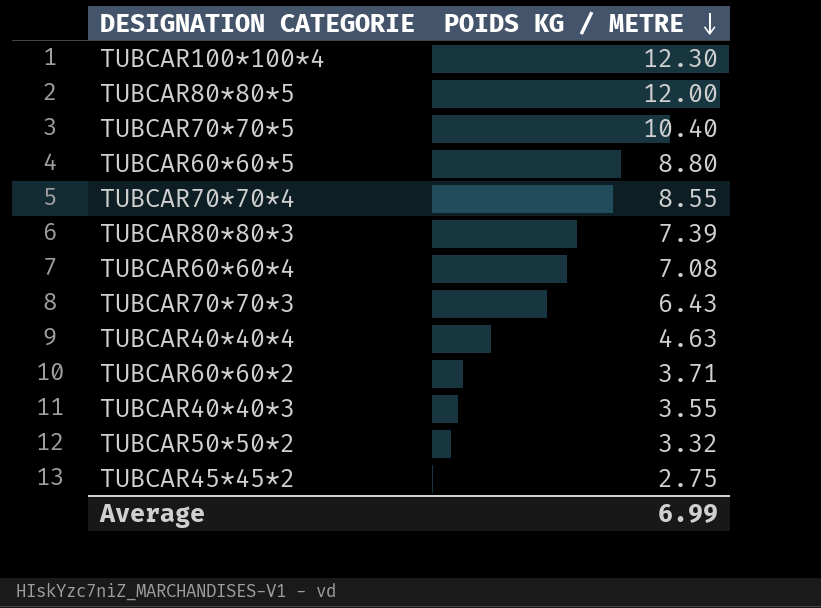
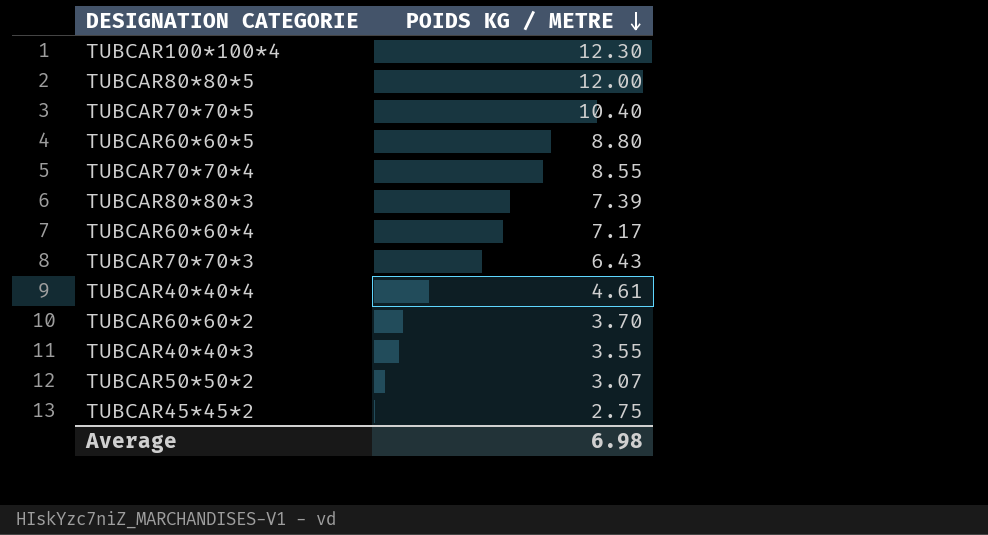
TUBCAR60*60*4 | POIDS KG / METRE: 7.08 -> 7.17
TUBCAR40*40*4 | POIDS KG / METRE: 4.63 -> 4.61
TUBCAR60*60*2 | POIDS KG / METRE: 3.71 -> 3.70
TUBCAR50*50*2 | POIDS KG / METRE: 3.32 -> 3.07
Average | POIDS KG / METRE: 6.99 -> 6.98

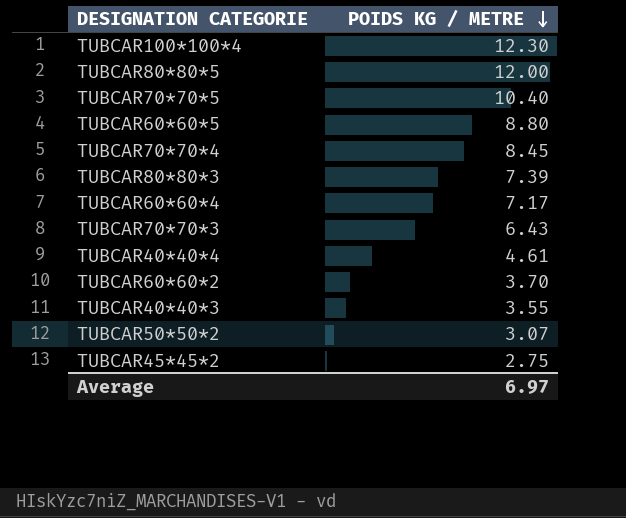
TUBCAR70*70*4 | POIDS KG / METRE: 8.55 -> 8.45
Average | POIDS KG / METRE: 6.98 -> 6.97

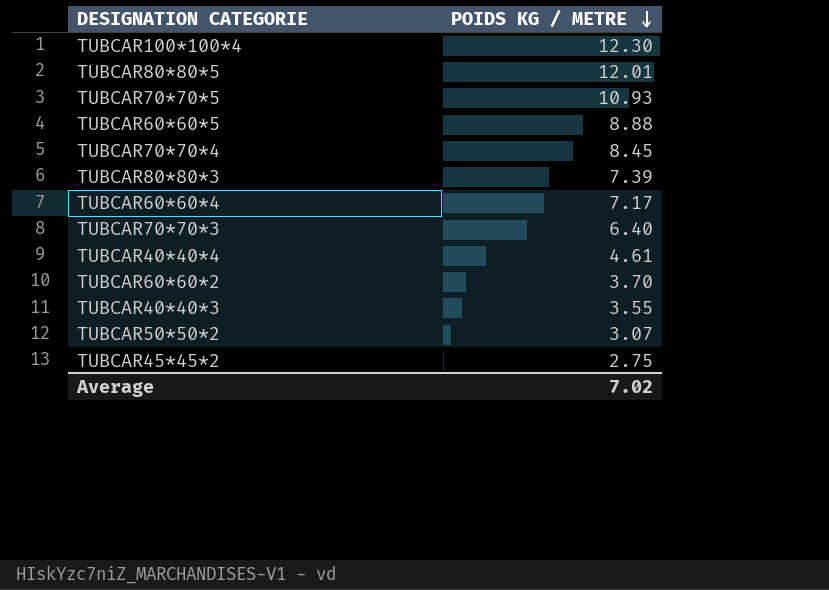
TUBCAR80*80*5 | POIDS KG / METRE: 12.00 -> 12.01
TUBCAR70*70*5 | POIDS KG / METRE: 10.40 -> 10.93
TUBCAR60*60*5 | POIDS KG / METRE: 8.80 -> 8.88
TUBCAR70*70*3 | POIDS KG / METRE: 6.43 -> 6.40
Average | POIDS KG / METRE: 6.97 -> 7.02

